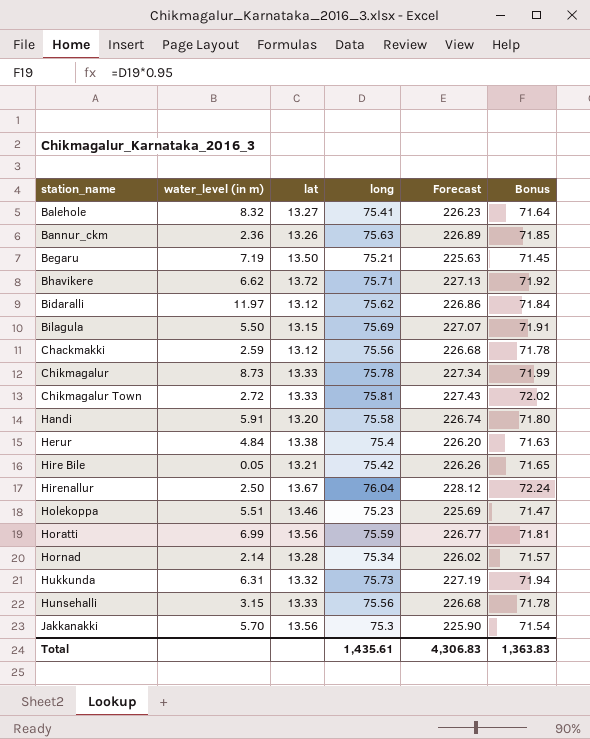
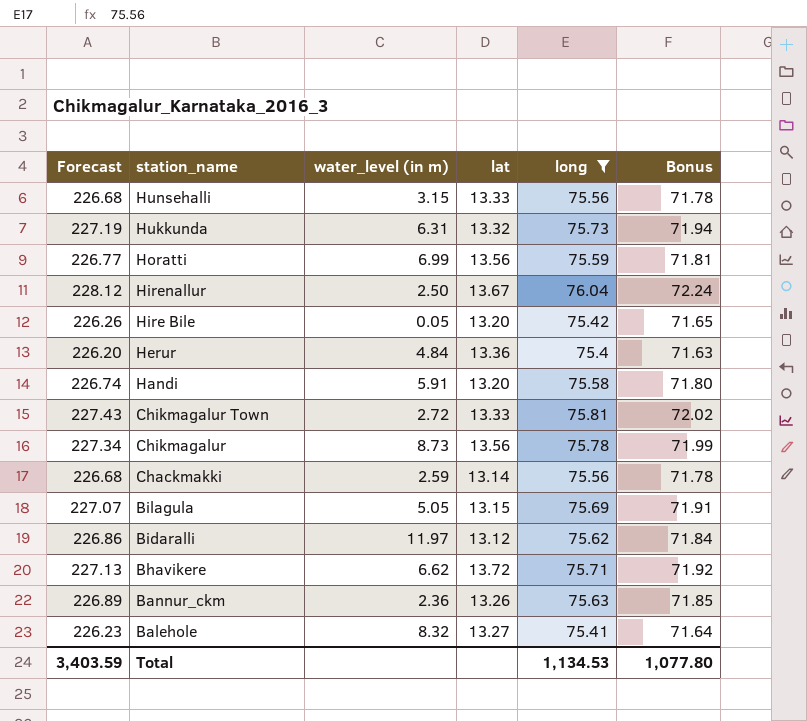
filter: none -> long >= 75.4
row order: station_name ascending -> station_name descending
column Forecast | position: 5 -> 1
Hire Bile | lat: 13.21 -> 13.20
Herur | lat: 13.38 -> 13.36
Chikmagalur | lat: 13.33 -> 13.56
Chackmakki | lat: 13.12 -> 13.14
Bilagula | water_level (in m): 5.50 -> 5.05
Total | Forecast: 4,306.83 -> 3,403.59
Total | long: 1,435.61 -> 1,134.53
Total | Bonus: 1,363.83 -> 1,077.80

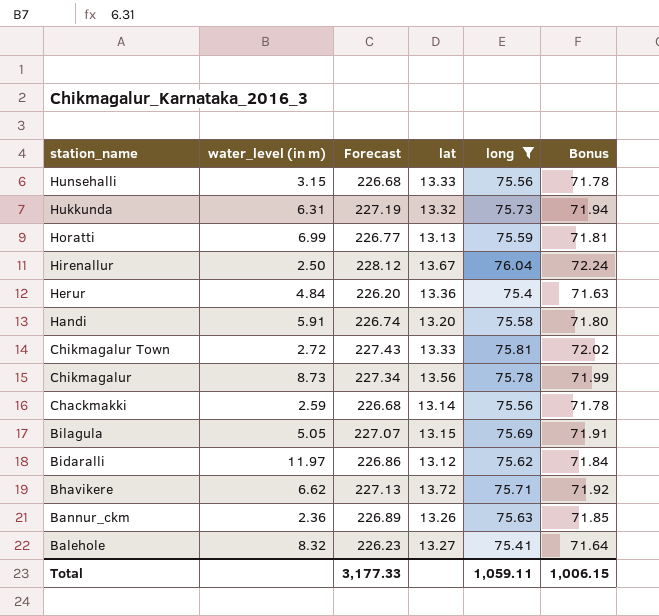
column Forecast | position: 1 -> 3
row Hire Bile: 226.26 | 0.05 | 13.20 | 75.42 | 71.65 -> none
Horatti | lat: 13.56 -> 13.13
Total | Forecast: 3,403.59 -> 3,177.33
Total | long: 1,134.53 -> 1,059.11
Total | Bonus: 1,077.80 -> 1,006.15

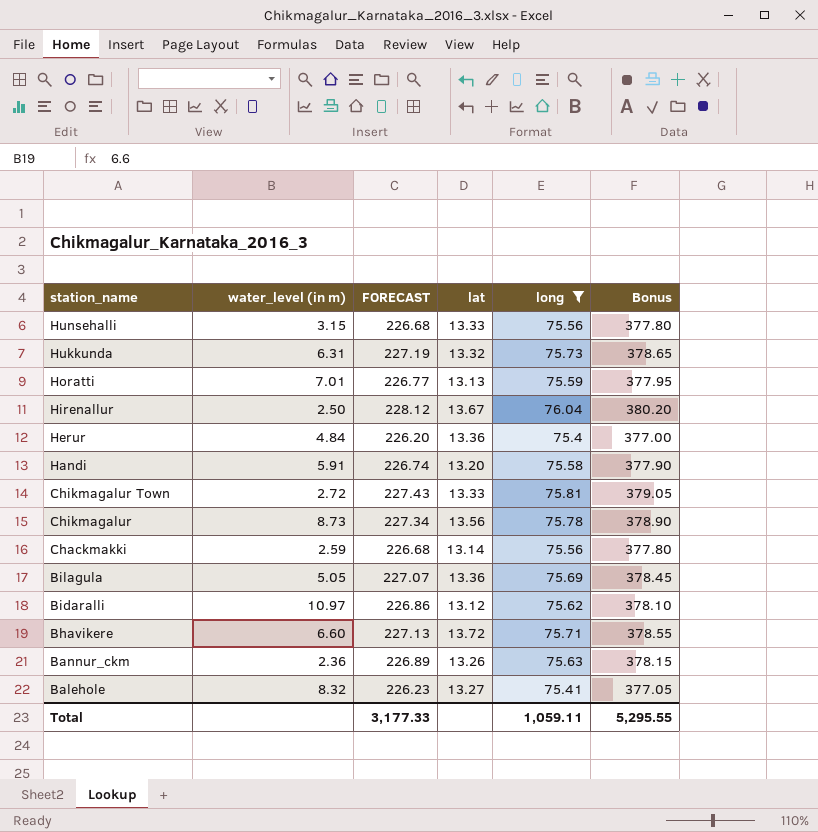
column name: Forecast -> FORECAST
column Bonus | formula: [long] * 0.95 -> [long] * 5
Horatti | water_level (in m): 6.99 -> 7.01
Bilagula | lat: 13.15 -> 13.36
Bidaralli | water_level (in m): 11.97 -> 10.97
Bhavikere | water_level (in m): 6.62 -> 6.60
Total | Bonus: 1,006.15 -> 5,295.55

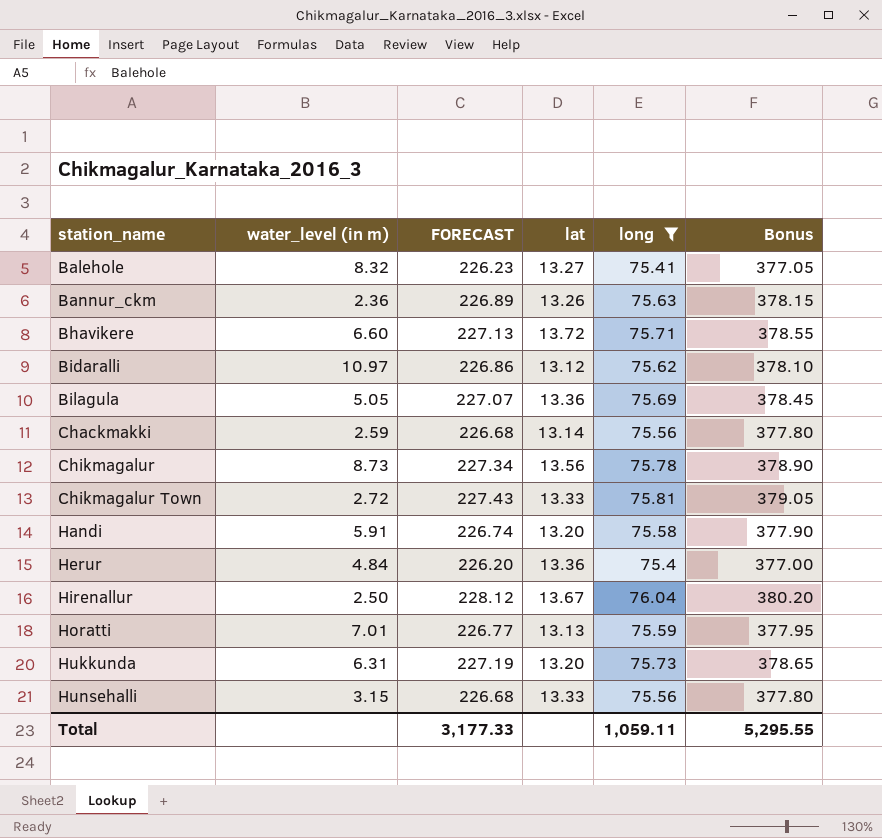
row order: station_name descending -> station_name ascending
Hukkunda | lat: 13.32 -> 13.20

